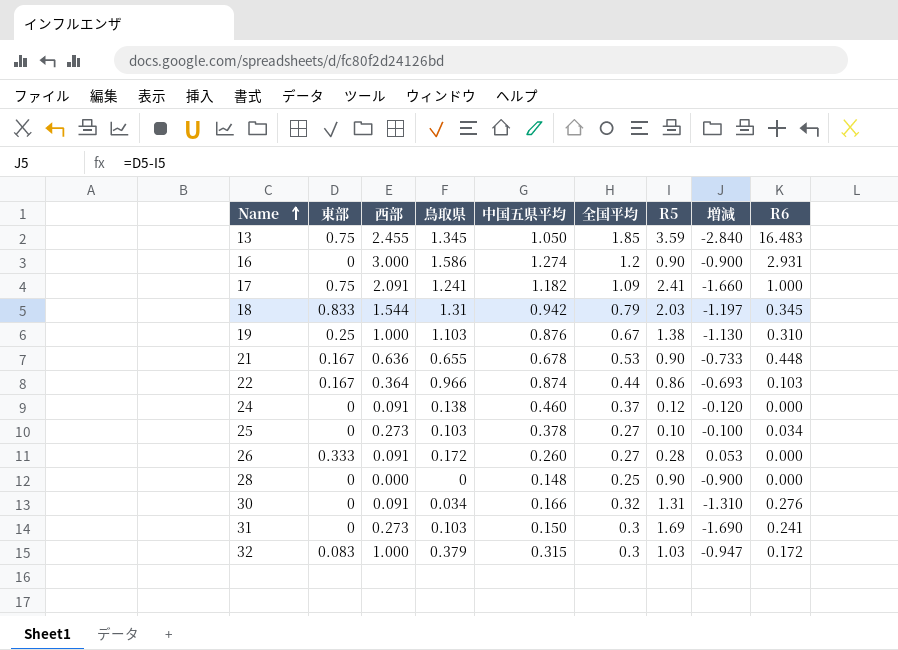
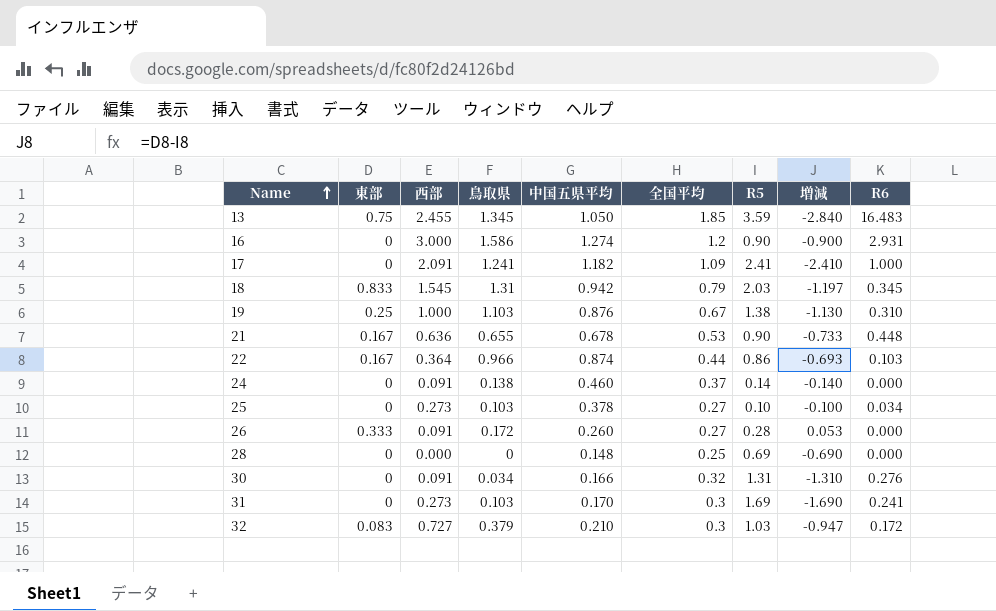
17 | 東部: 0.75 -> 0
17 | 増減: -1.660 -> -2.410
18 | 西部: 1.544 -> 1.545
24 | R5: 0.12 -> 0.14
24 | 増減: -0.120 -> -0.140
28 | R5: 0.90 -> 0.69
28 | 増減: -0.900 -> -0.690
31 | 中国五県平均: 0.150 -> 0.170
32 | 西部: 1.000 -> 0.727
32 | 中国五県平均: 0.315 -> 0.210

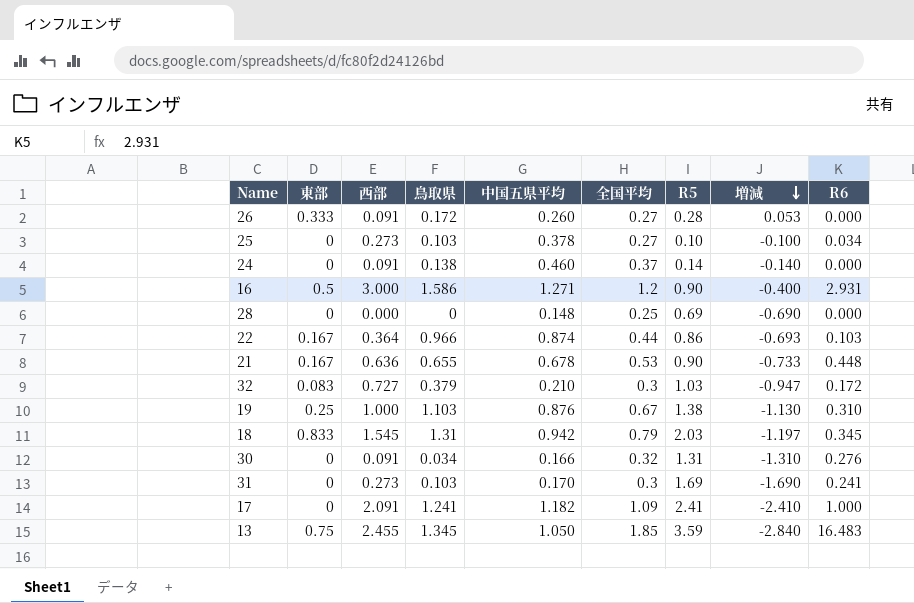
row order: Name ascending -> 増減 descending
16 | 東部: 0 -> 0.5
16 | 中国五県平均: 1.274 -> 1.271
16 | 増減: -0.900 -> -0.400

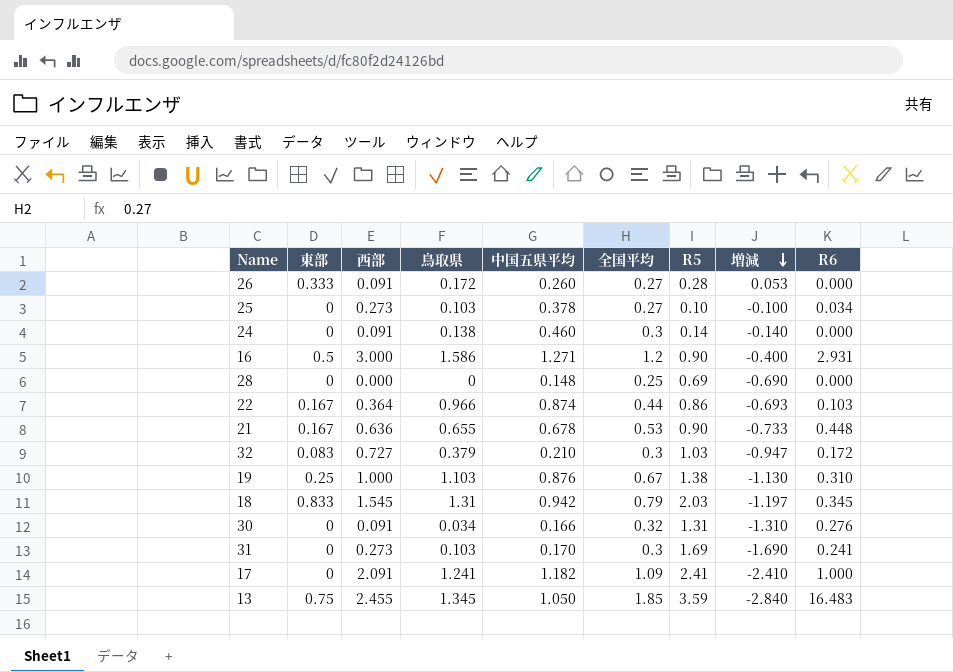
24 | 全国平均: 0.37 -> 0.3

